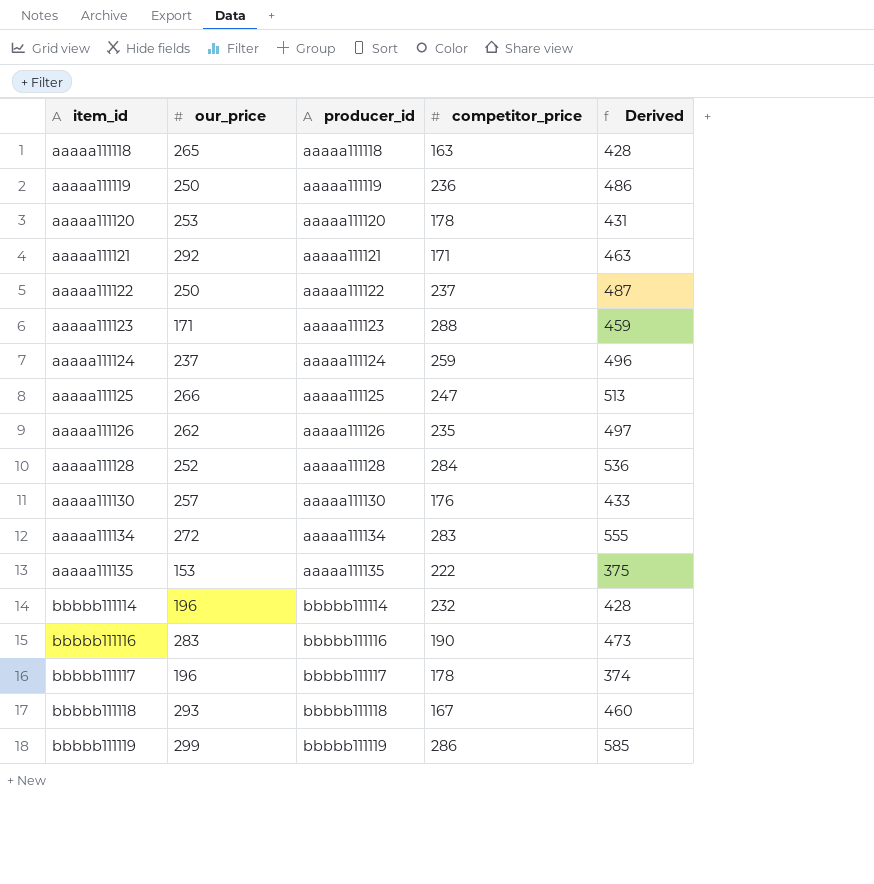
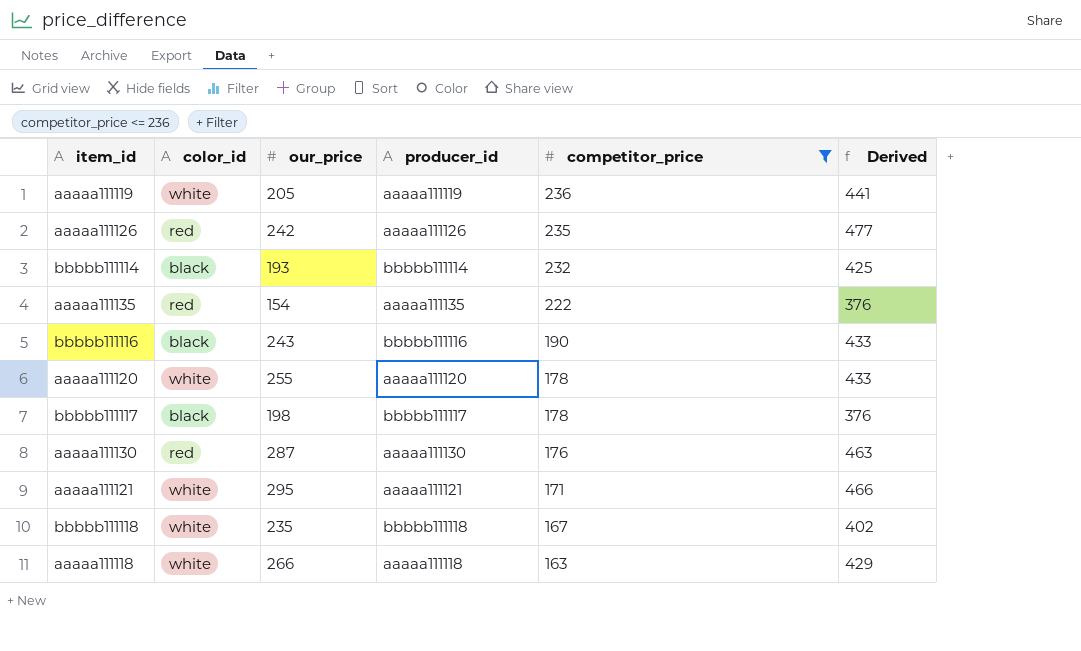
filter: none -> competitor_price <= 236
row order: item_id ascending -> competitor_price descending
column color_id | position: none -> 2
aaaaa111119 | our_price: 250 -> 205
aaaaa111119 | Derived: 486 -> 441
aaaaa111126 | our_price: 262 -> 242
aaaaa111126 | Derived: 497 -> 477
bbbbb111114 | our_price: 196 -> 193
bbbbb111114 | Derived: 428 -> 425
aaaaa111135 | our_price: 153 -> 154
aaaaa111135 | Derived: 375 -> 376
bbbbb111116 | our_price: 283 -> 243
bbbbb111116 | Derived: 473 -> 433
aaaaa111120 | our_price: 253 -> 255
aaaaa111120 | Derived: 431 -> 433
bbbbb111117 | our_price: 196 -> 198
bbbbb111117 | Derived: 374 -> 376
aaaaa111130 | our_price: 257 -> 287
aaaaa111130 | Derived: 433 -> 463
aaaaa111121 | our_price: 292 -> 295
aaaaa111121 | Derived: 463 -> 466
bbbbb111118 | our_price: 293 -> 235
bbbbb111118 | Derived: 460 -> 402
aaaaa111118 | our_price: 265 -> 266
aaaaa111118 | Derived: 428 -> 429

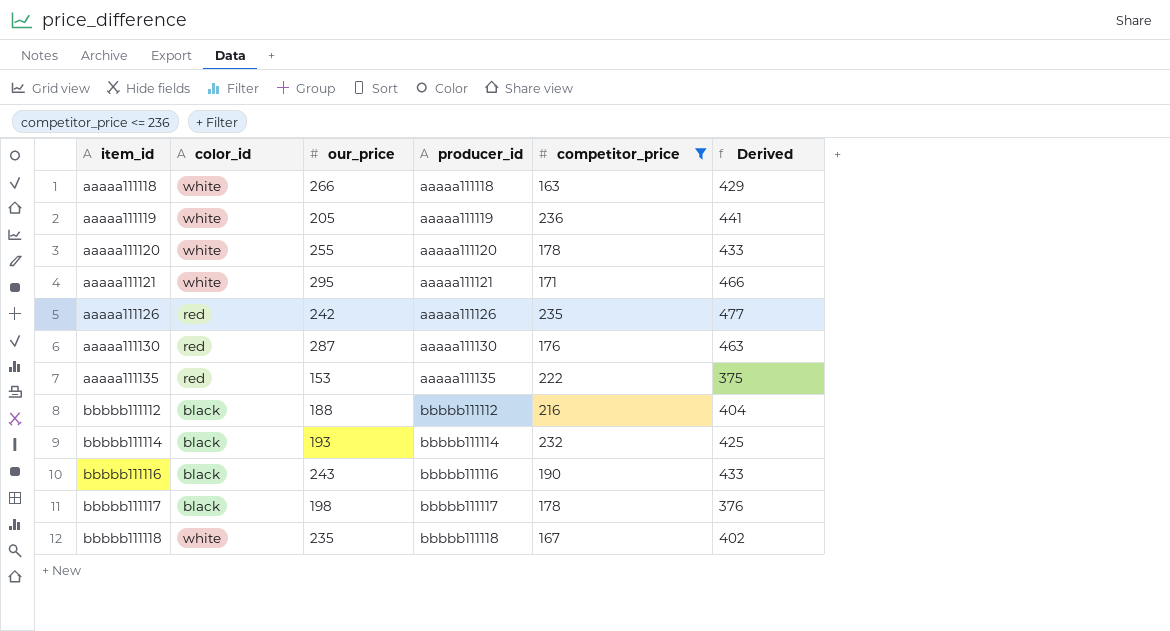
row order: competitor_price descending -> item_id ascending
aaaaa111135 | our_price: 154 -> 153
aaaaa111135 | Derived: 376 -> 375
row bbbbb111112: none -> black | 188 | bbbbb111112 | 216 | 404

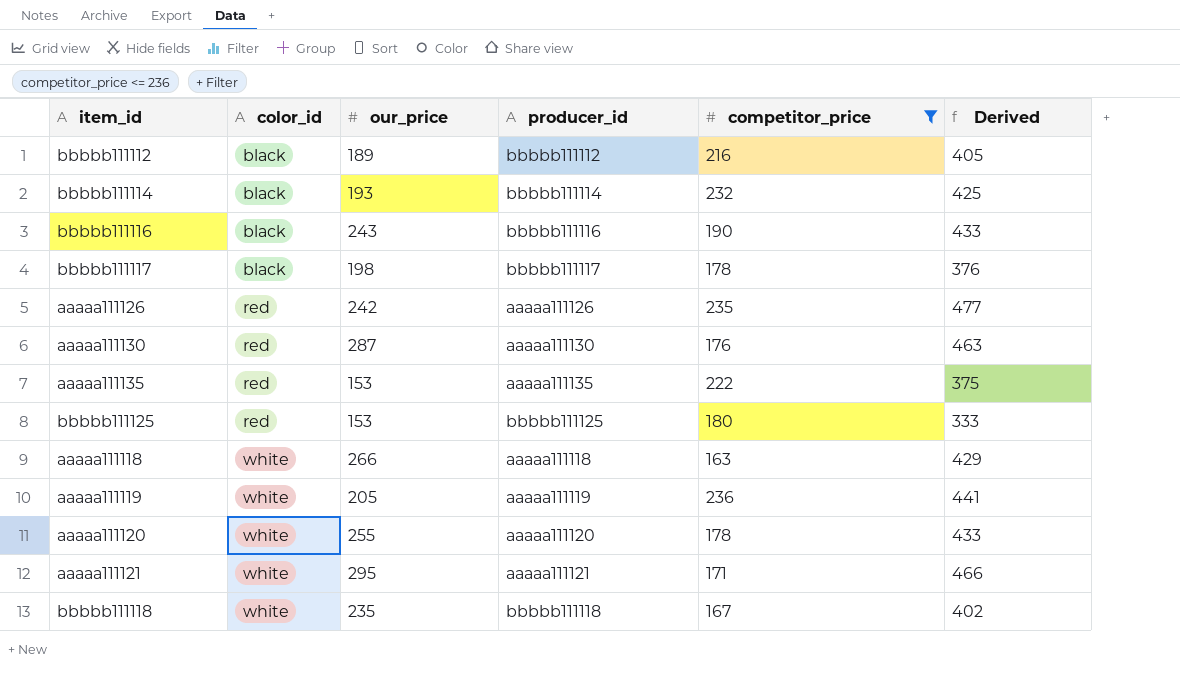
row order: item_id ascending -> color_id ascending
bbbbb111112 | our_price: 188 -> 189
bbbbb111112 | Derived: 404 -> 405
row bbbbb111125: none -> red | 153 | bbbbb111125 | 180 | 333

